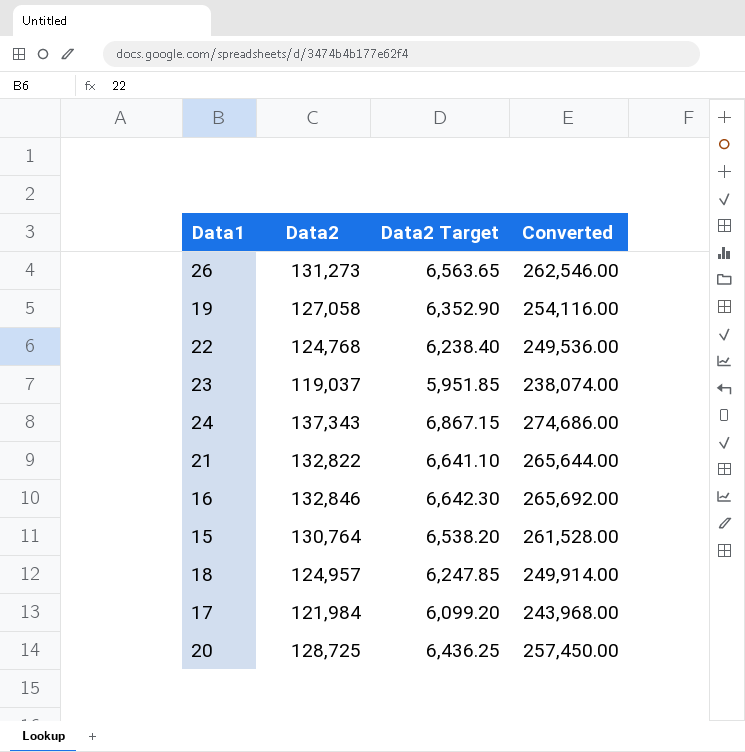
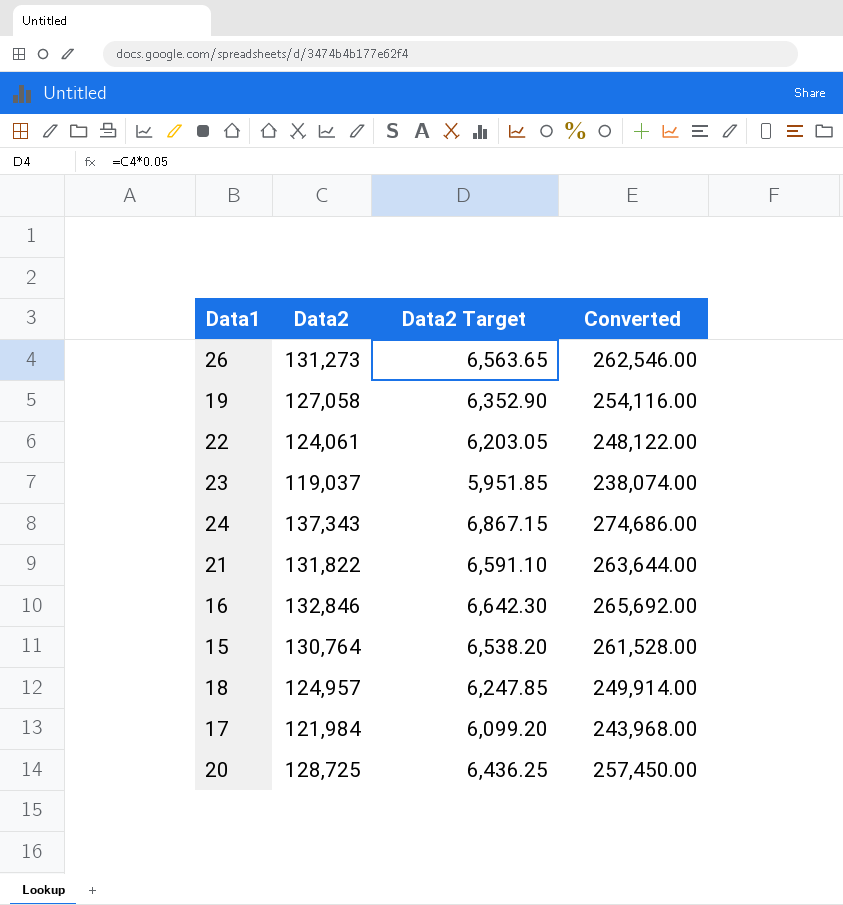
22 | Data2: 124,768 -> 124,061
22 | Data2 Target: 6,238.40 -> 6,203.05
22 | Converted: 249,536.00 -> 248,122.00
21 | Data2: 132,822 -> 131,822
21 | Data2 Target: 6,641.10 -> 6,591.10
21 | Converted: 265,644.00 -> 263,644.00

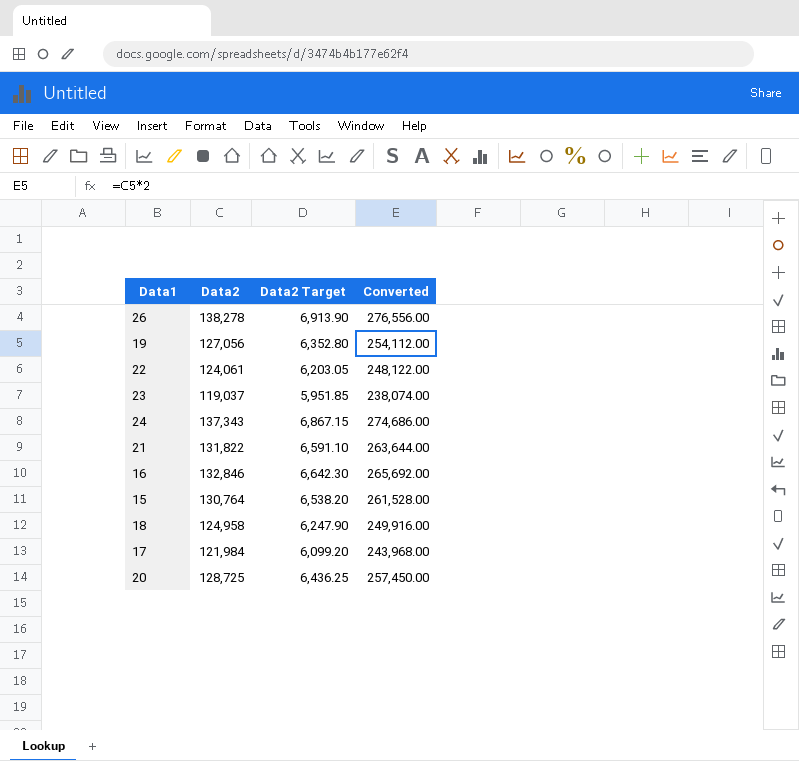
26 | Data2: 131,273 -> 138,278
26 | Data2 Target: 6,563.65 -> 6,913.90
26 | Converted: 262,546.00 -> 276,556.00
19 | Data2: 127,058 -> 127,056
19 | Data2 Target: 6,352.90 -> 6,352.80
19 | Converted: 254,116.00 -> 254,112.00
18 | Data2: 124,957 -> 124,958
18 | Data2 Target: 6,247.85 -> 6,247.90
18 | Converted: 249,914.00 -> 249,916.00

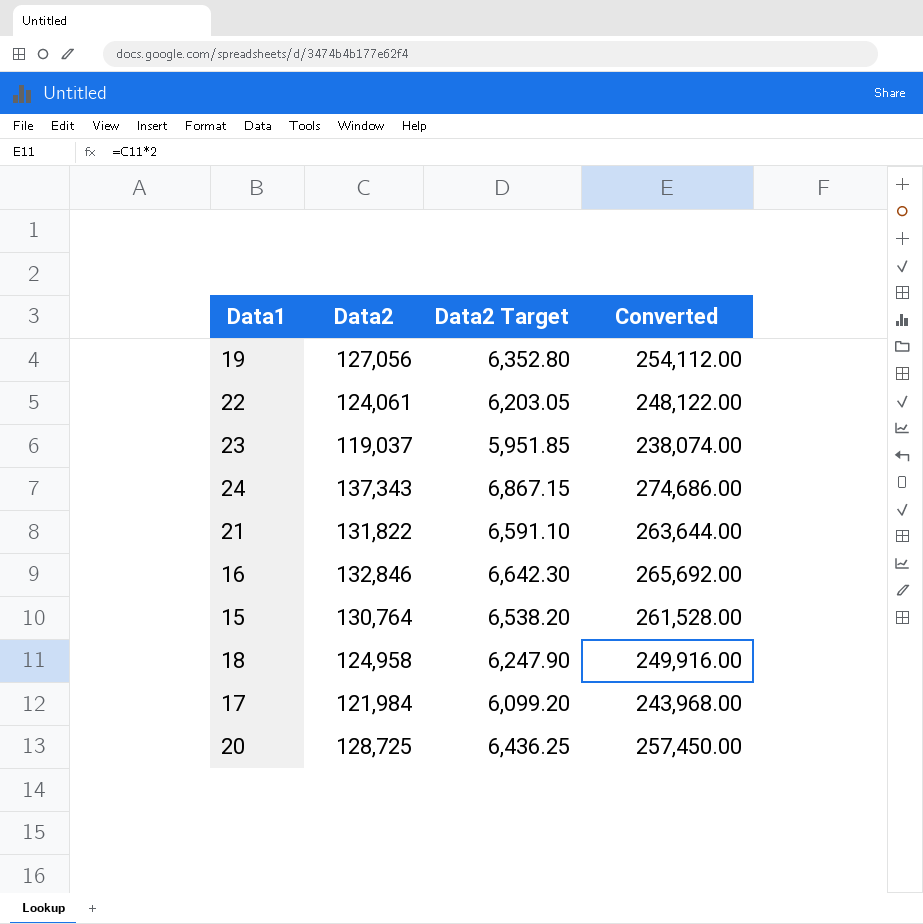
row 26: 138,278 | 6,913.90 | 276,556.00 -> none

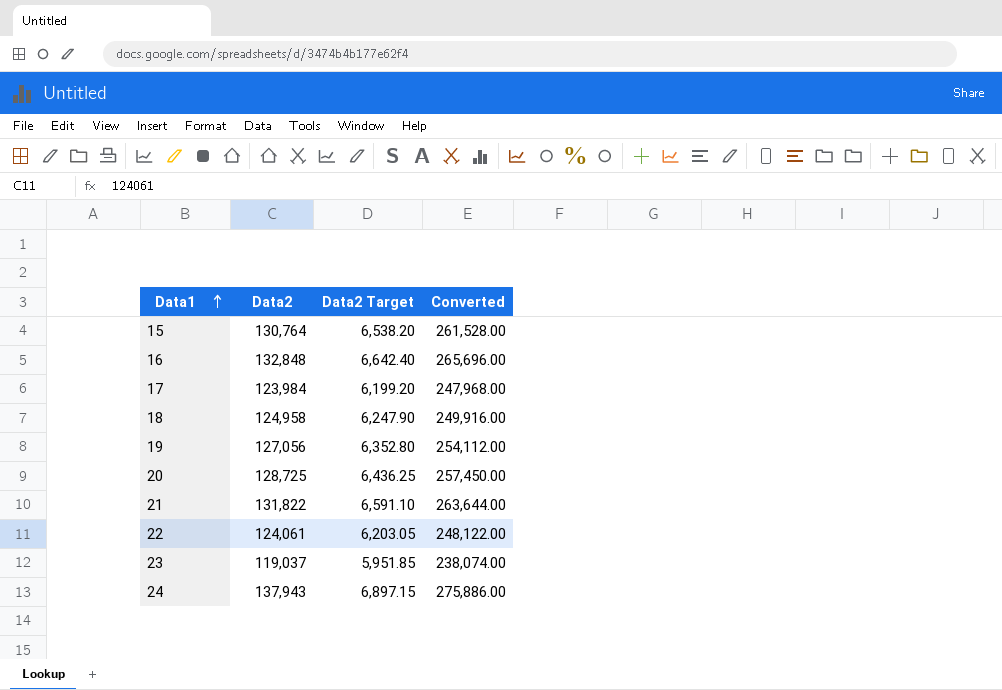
row order: none -> Data1 ascending
16 | Data2: 132,846 -> 132,848
16 | Data2 Target: 6,642.30 -> 6,642.40
16 | Converted: 265,692.00 -> 265,696.00
17 | Data2: 121,984 -> 123,984
17 | Data2 Target: 6,099.20 -> 6,199.20
17 | Converted: 243,968.00 -> 247,968.00
24 | Data2: 137,343 -> 137,943
24 | Data2 Target: 6,867.15 -> 6,897.15
24 | Converted: 274,686.00 -> 275,886.00

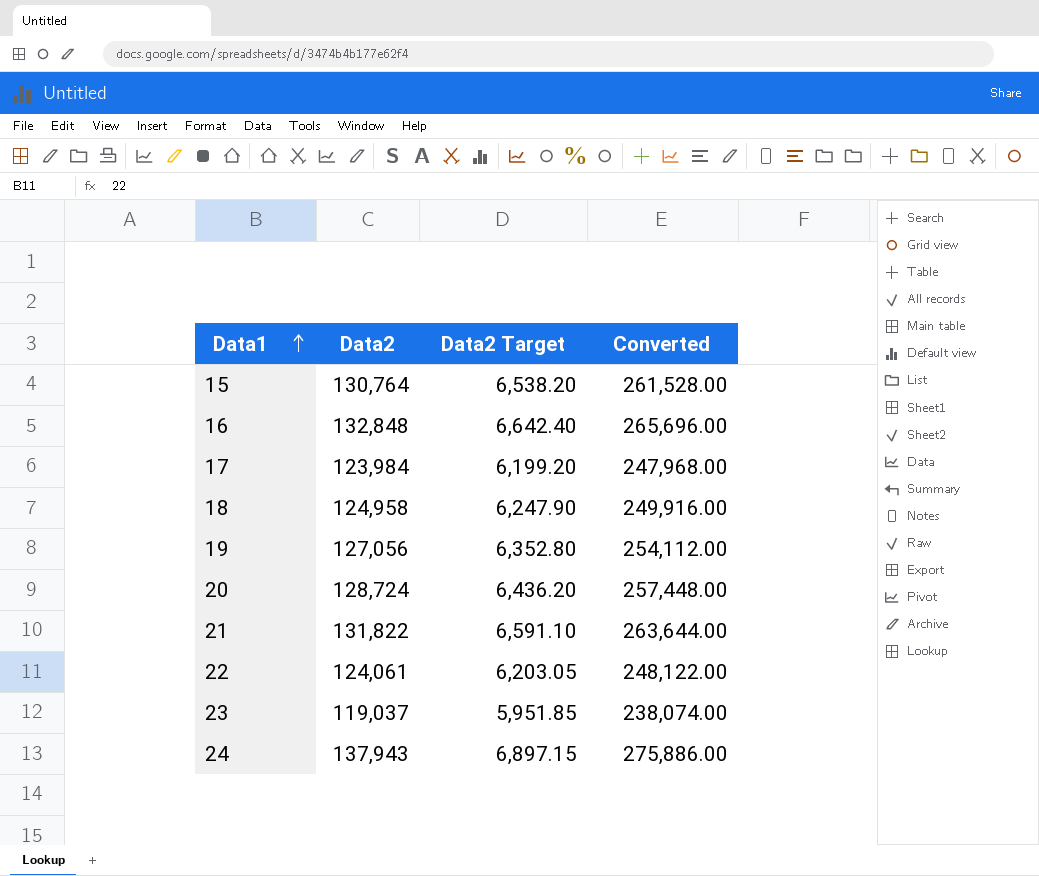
20 | Data2: 128,725 -> 128,724
20 | Data2 Target: 6,436.25 -> 6,436.20
20 | Converted: 257,450.00 -> 257,448.00

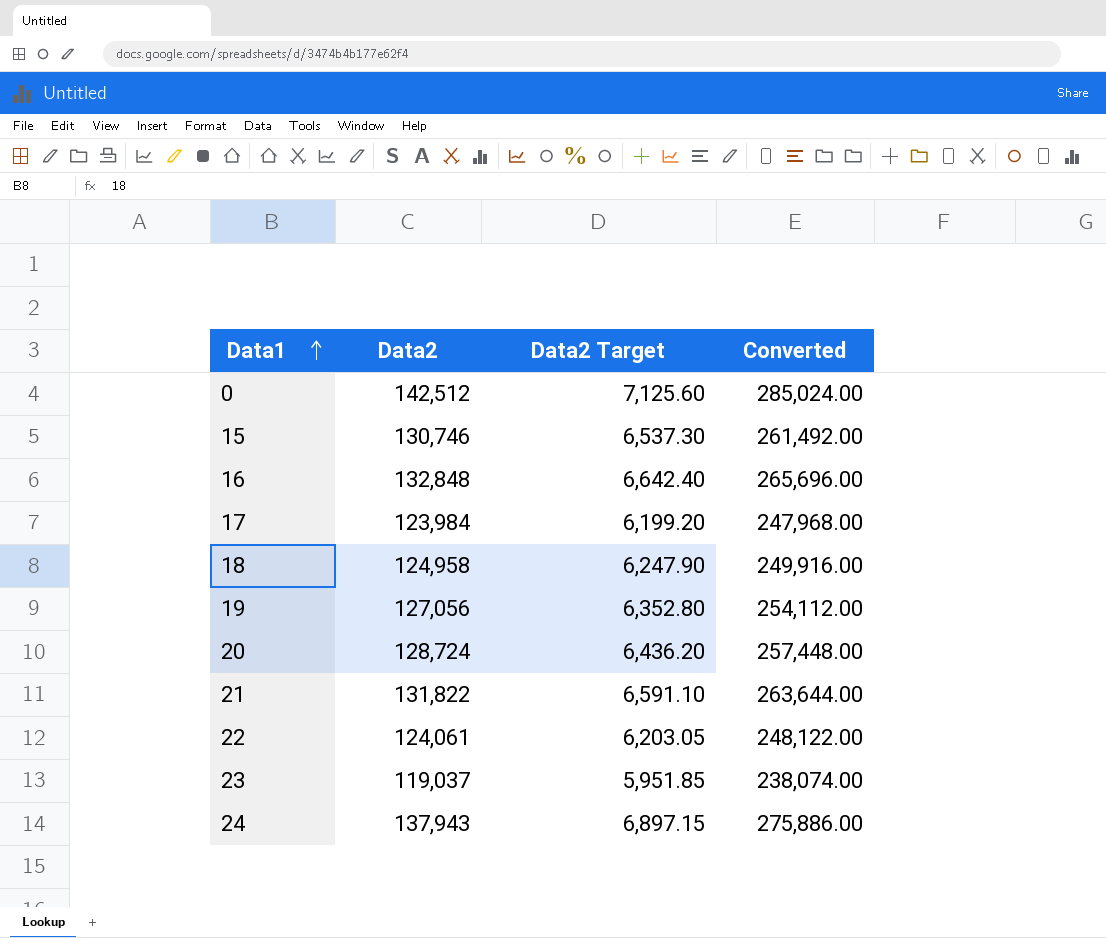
row 0: none -> 142,512 | 7,125.60 | 285,024.00
15 | Data2: 130,764 -> 130,746
15 | Data2 Target: 6,538.20 -> 6,537.30
15 | Converted: 261,528.00 -> 261,492.00

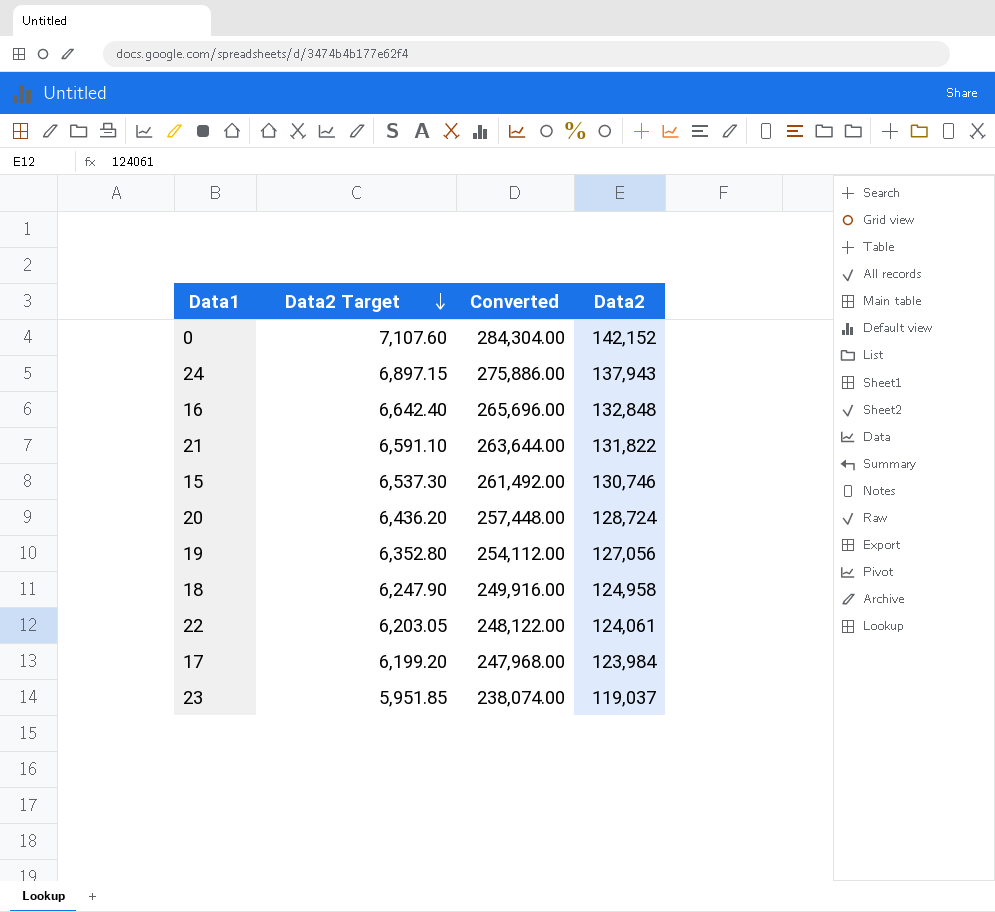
row order: Data1 ascending -> Data2 Target descending
column Data2 | position: 2 -> 4
0 | Data2 Target: 7,125.60 -> 7,107.60
0 | Converted: 285,024.00 -> 284,304.00
0 | Data2: 142,512 -> 142,152

